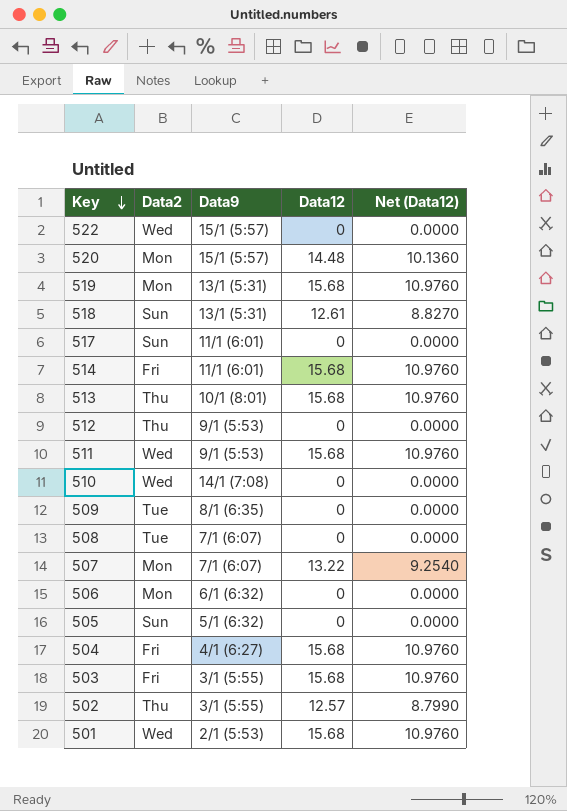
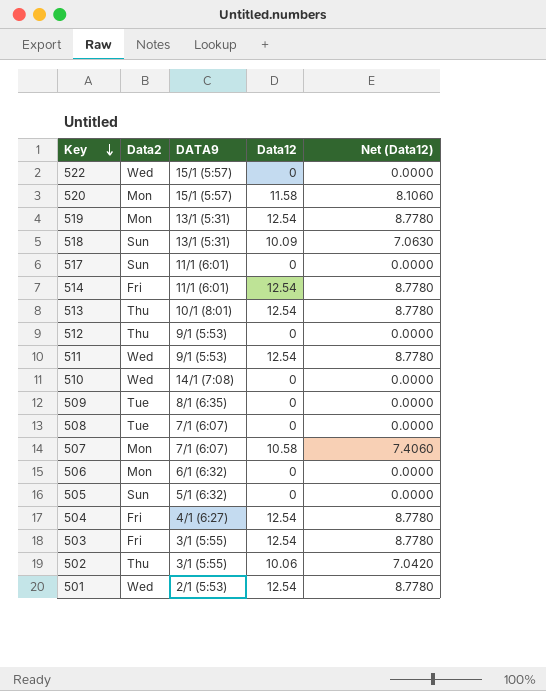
column name: Data9 -> DATA9
520 | Data12: 14.48 -> 11.58
520 | Net (Data12): 10.1360 -> 8.1060
519 | Data12: 15.68 -> 12.54
519 | Net (Data12): 10.9760 -> 8.7780
518 | Data12: 12.61 -> 10.09
518 | Net (Data12): 8.8270 -> 7.0630
514 | Data12: 15.68 -> 12.54
514 | Net (Data12): 10.9760 -> 8.7780
513 | Data12: 15.68 -> 12.54
513 | Net (Data12): 10.9760 -> 8.7780
511 | Data12: 15.68 -> 12.54
511 | Net (Data12): 10.9760 -> 8.7780
507 | Data12: 13.22 -> 10.58
507 | Net (Data12): 9.2540 -> 7.4060
504 | Data12: 15.68 -> 12.54
504 | Net (Data12): 10.9760 -> 8.7780
503 | Data12: 15.68 -> 12.54
503 | Net (Data12): 10.9760 -> 8.7780
502 | Data12: 12.57 -> 10.06
502 | Net (Data12): 8.7990 -> 7.0420
501 | Data12: 15.68 -> 12.54
501 | Net (Data12): 10.9760 -> 8.7780

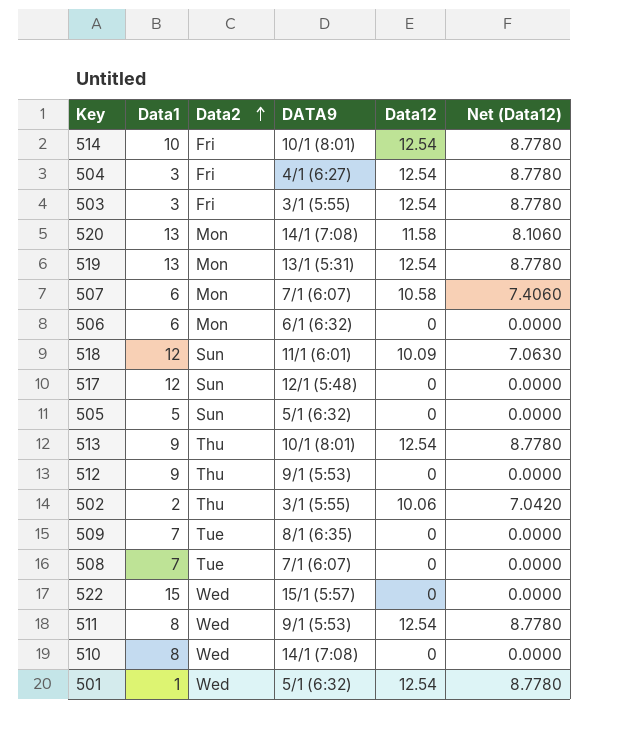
row order: Key descending -> Data2 ascending
column Data1 | position: none -> 2
514 | DATA9: 11/1 (6:01) -> 10/1 (8:01)
520 | DATA9: 15/1 (5:57) -> 14/1 (7:08)
518 | DATA9: 13/1 (5:31) -> 11/1 (6:01)
517 | DATA9: 11/1 (6:01) -> 12/1 (5:48)
501 | DATA9: 2/1 (5:53) -> 5/1 (6:32)

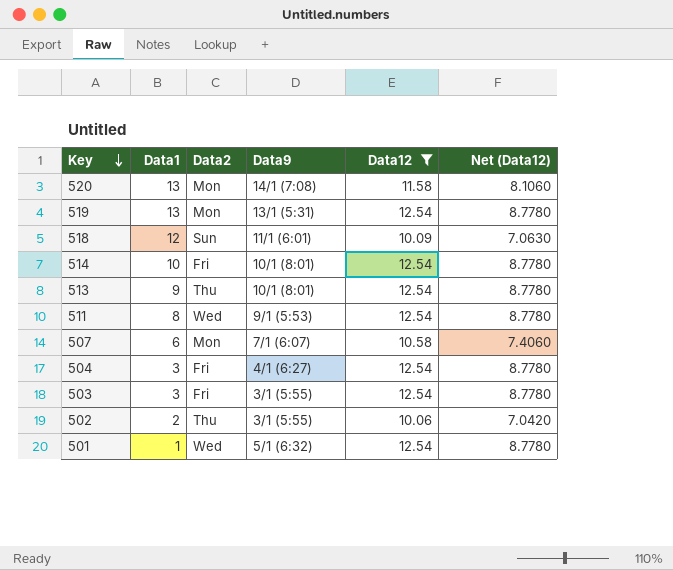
filter: none -> Data12 != 0
row order: Data2 ascending -> Key descending
column name: DATA9 -> Data9

